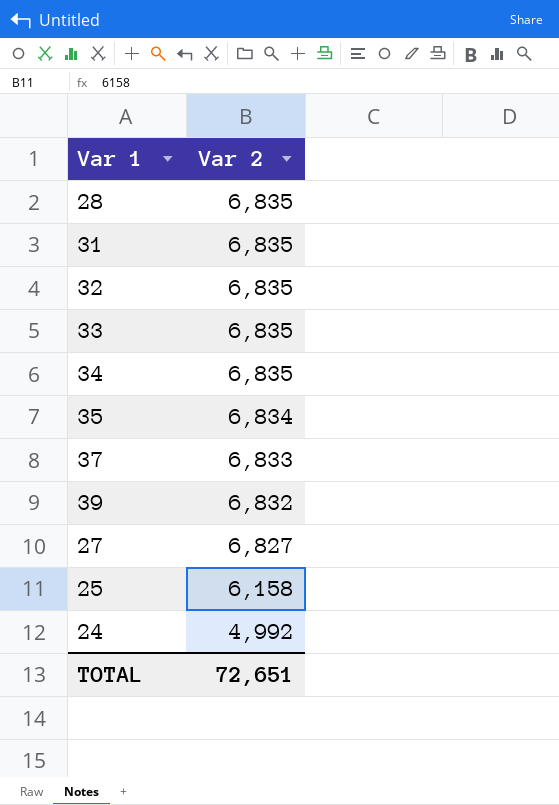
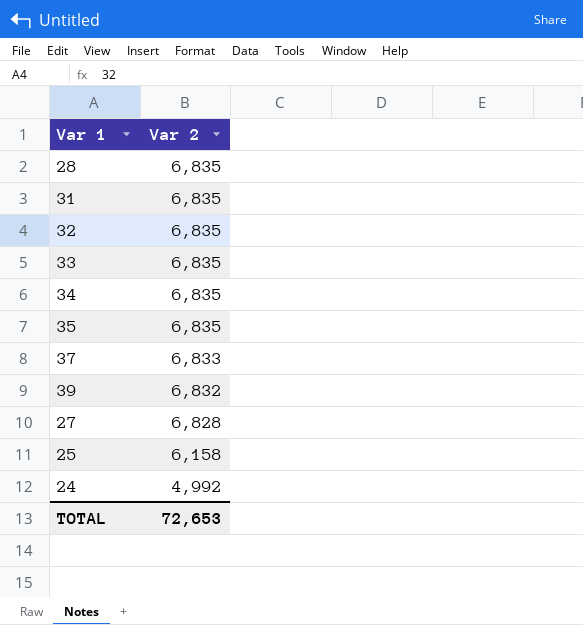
35 | Var 2: 6,834 -> 6,835
27 | Var 2: 6,827 -> 6,828
TOTAL | Var 2: 72,651 -> 72,653

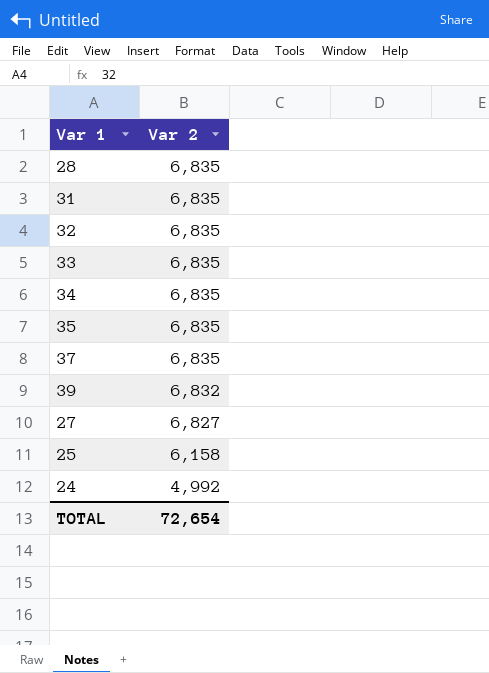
37 | Var 2: 6,833 -> 6,835
27 | Var 2: 6,828 -> 6,827
TOTAL | Var 2: 72,653 -> 72,654

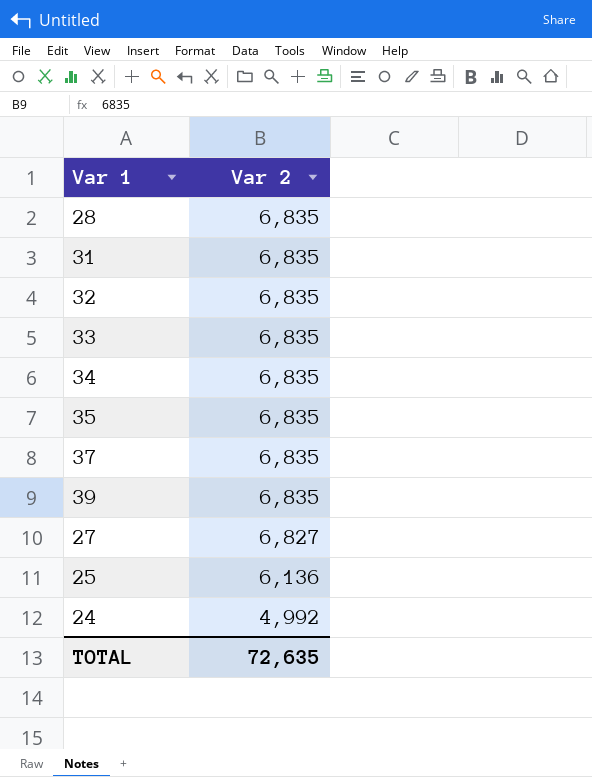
39 | Var 2: 6,832 -> 6,835
25 | Var 2: 6,158 -> 6,136
TOTAL | Var 2: 72,654 -> 72,635

